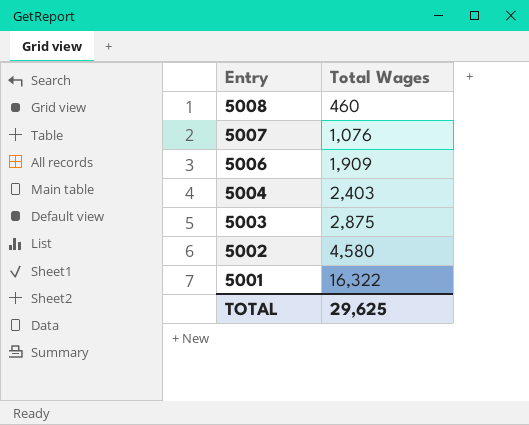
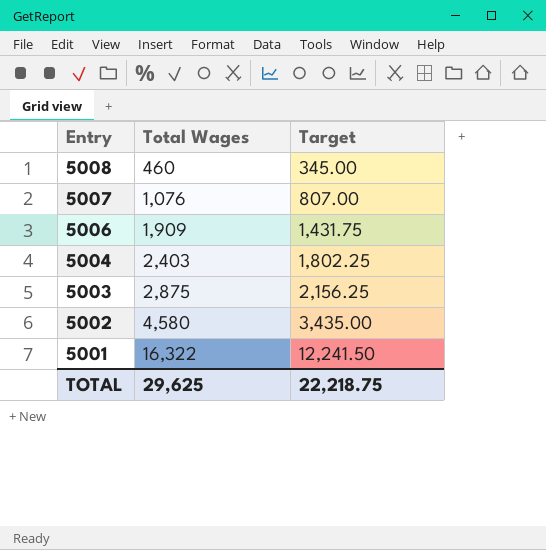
column Target | formula: none -> [Total Wages] * 0.75

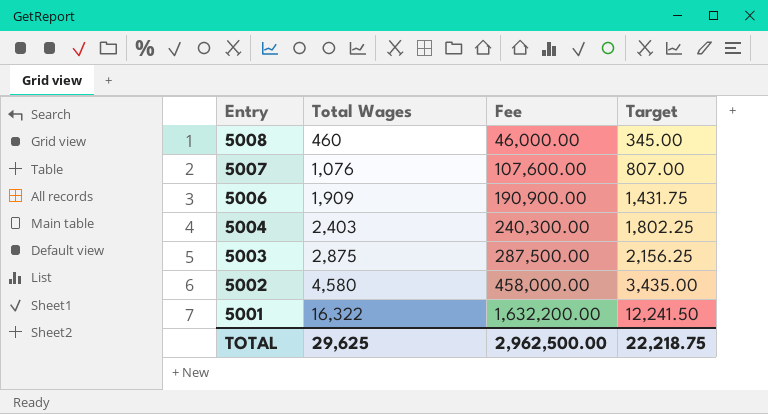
column Fee | formula: none -> [Total Wages] * 100

